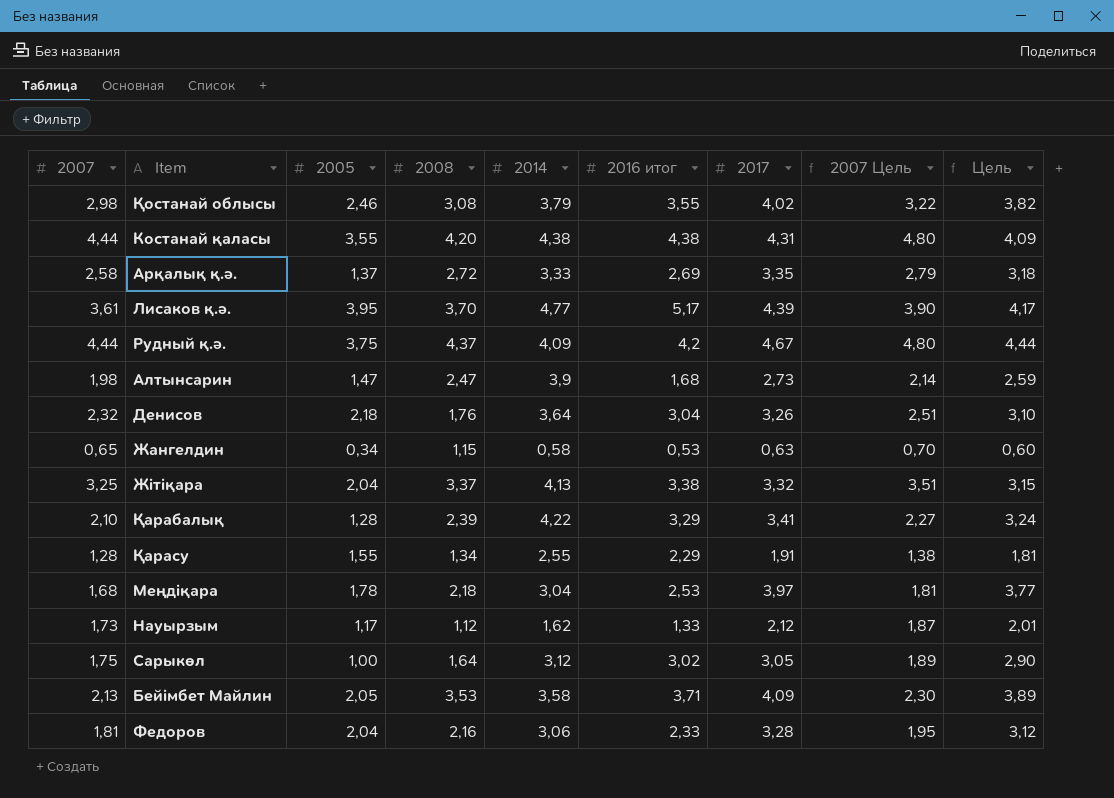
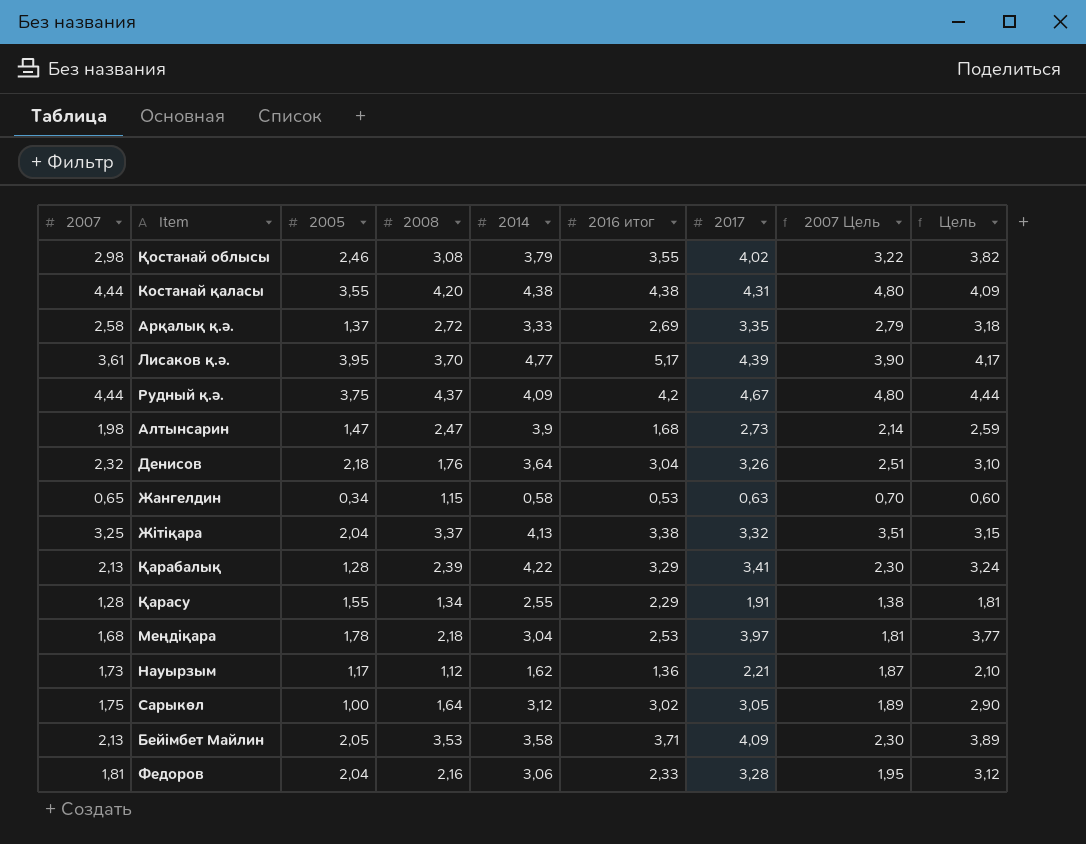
Қарабалық | 2007: 2,10 -> 2,13
Қарабалық | 2007 Цель: 2,27 -> 2,30
Науырзым | 2016 итог: 1,33 -> 1,36
Науырзым | 2017: 2,12 -> 2,21
Науырзым | Цель: 2,01 -> 2,10

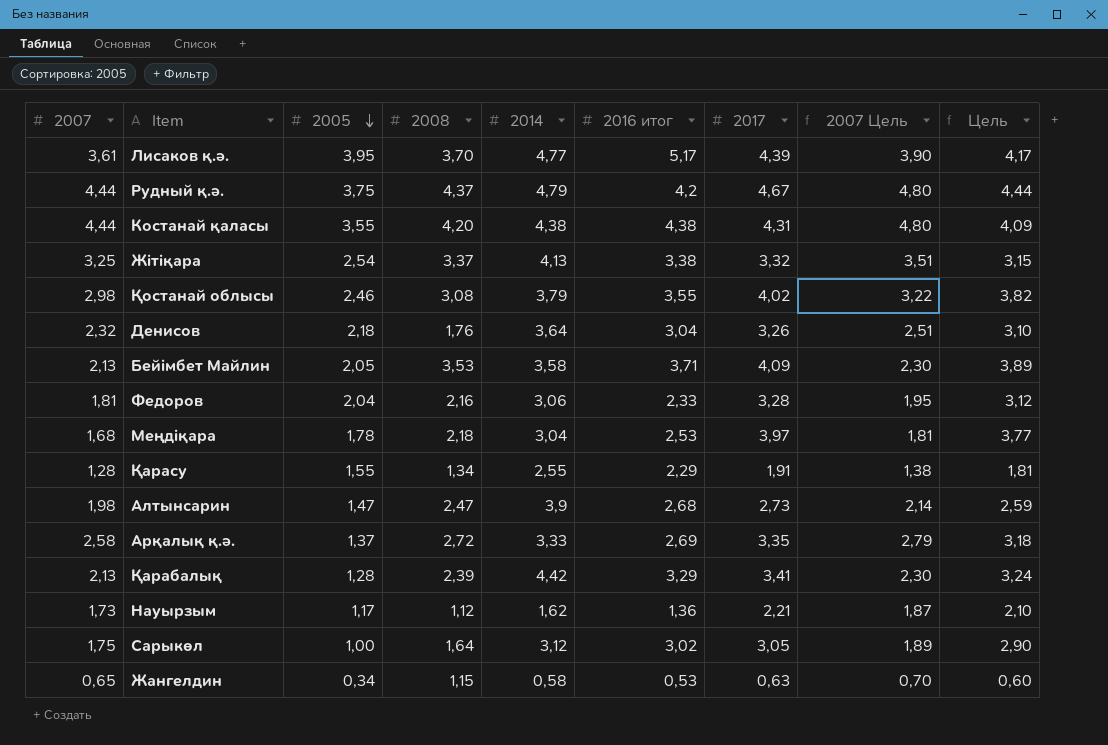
row order: none -> 2005 descending
Рудный қ.ә. | 2014: 4,09 -> 4,79
Жітіқара | 2005: 2,04 -> 2,54
Алтынсарин | 2016 итог: 1,68 -> 2,68
Қарабалық | 2014: 4,22 -> 4,42

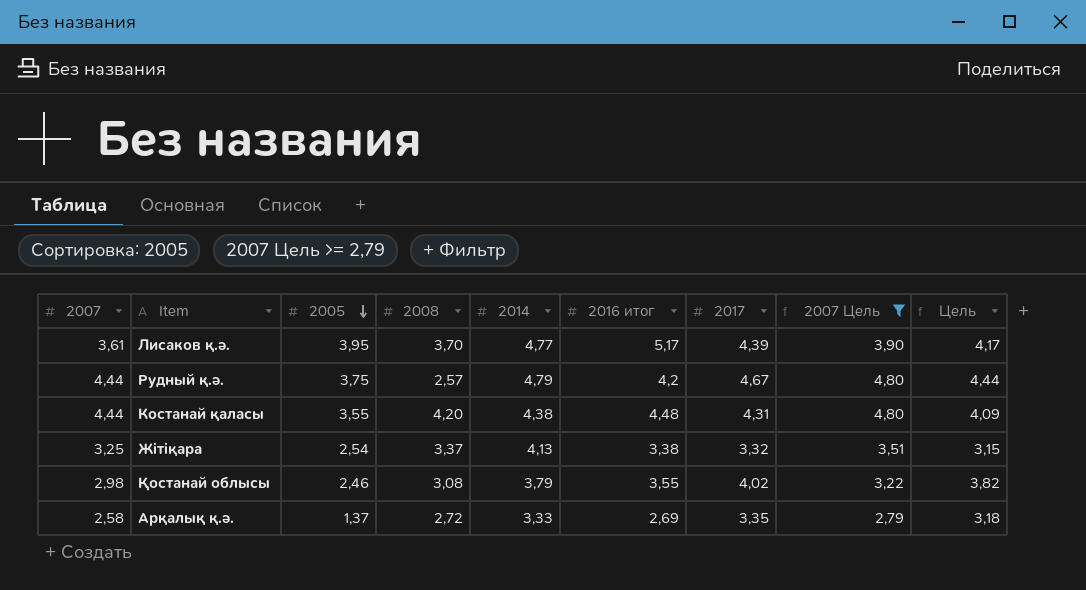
filter: none -> 2007 Цель >= 2,79
Рудный қ.ә. | 2008: 4,37 -> 2,57
Костанай қаласы | 2016 итог: 4,38 -> 4,48

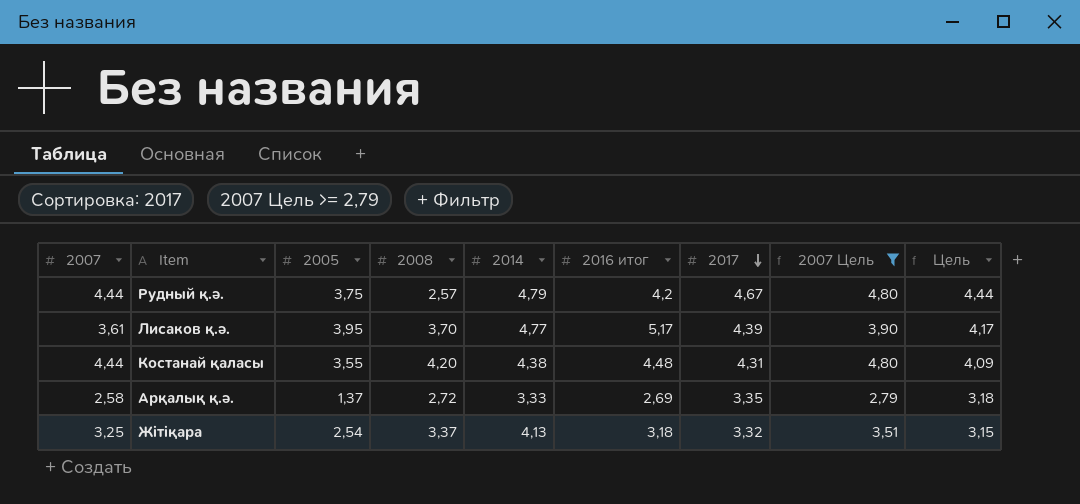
row order: 2005 descending -> 2017 descending
row Қостанай облысы: 2,98 | 2,46 | 3,08 | 3,79 | 3,55 | 4,02 | 3,22 | 3,82 -> none
Жітіқара | 2016 итог: 3,38 -> 3,18

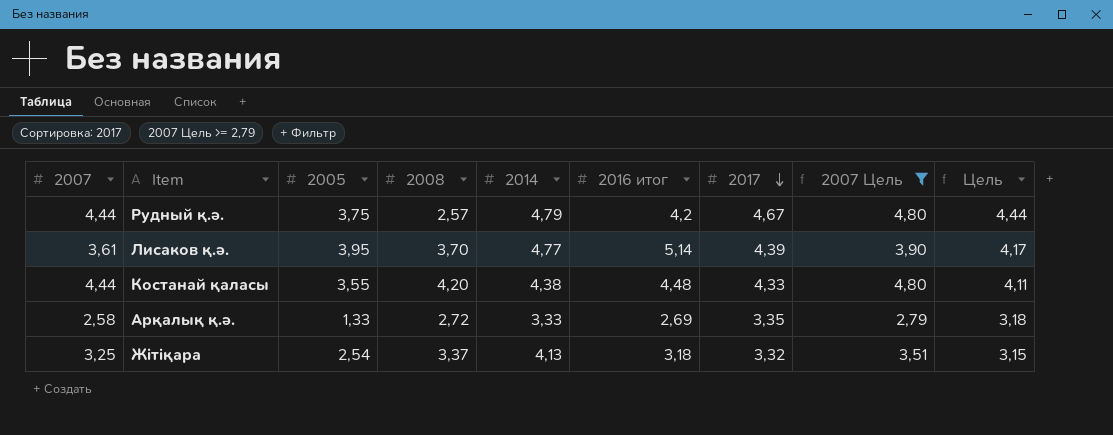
Лисаков қ.ә. | 2016 итог: 5,17 -> 5,14
Костанай қаласы | 2017: 4,31 -> 4,33
Костанай қаласы | Цель: 4,09 -> 4,11
Арқалық қ.ә. | 2005: 1,37 -> 1,33

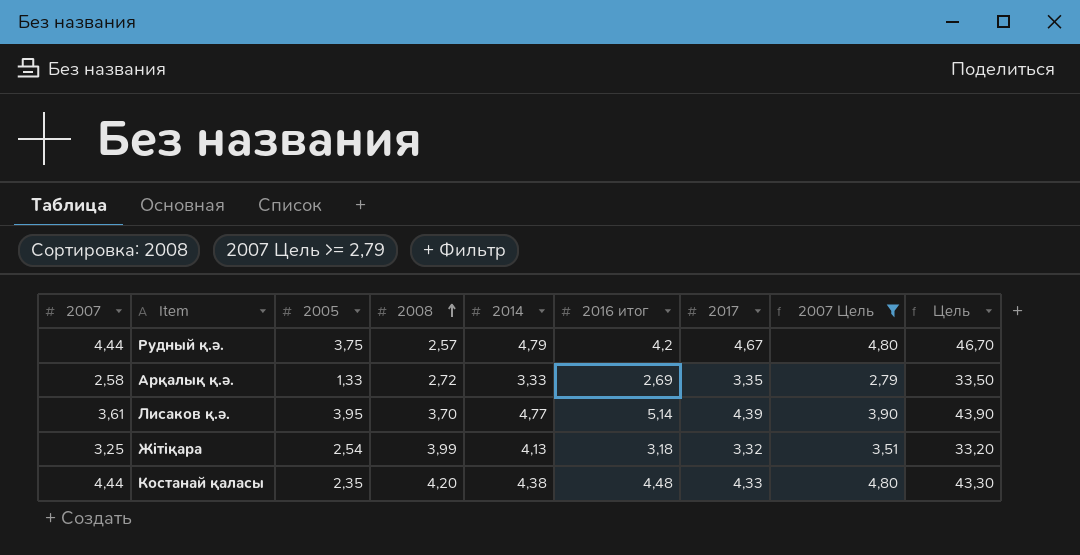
row order: 2017 descending -> 2008 ascending
column Цель | formula: [2017] * 0,95 -> [2017] * 10
Жітіқара | 2008: 3,37 -> 3,99
Костанай қаласы | 2005: 3,55 -> 2,35

